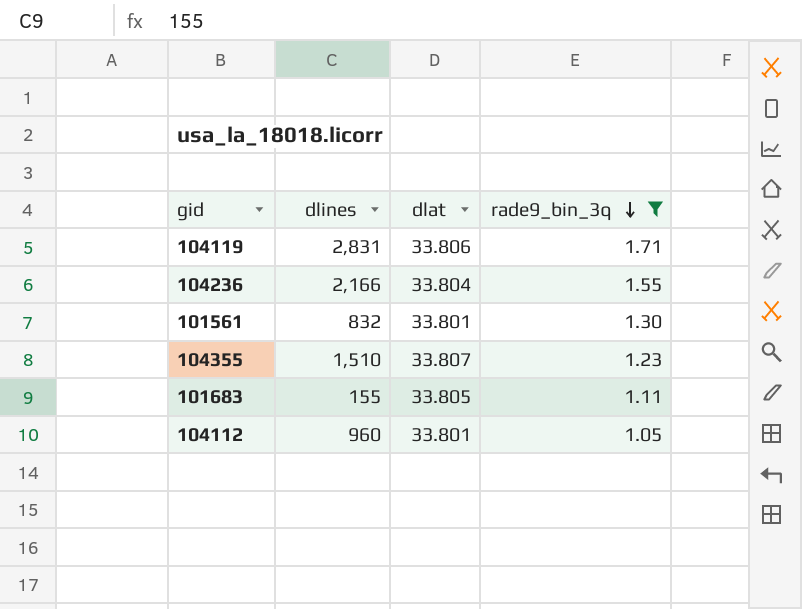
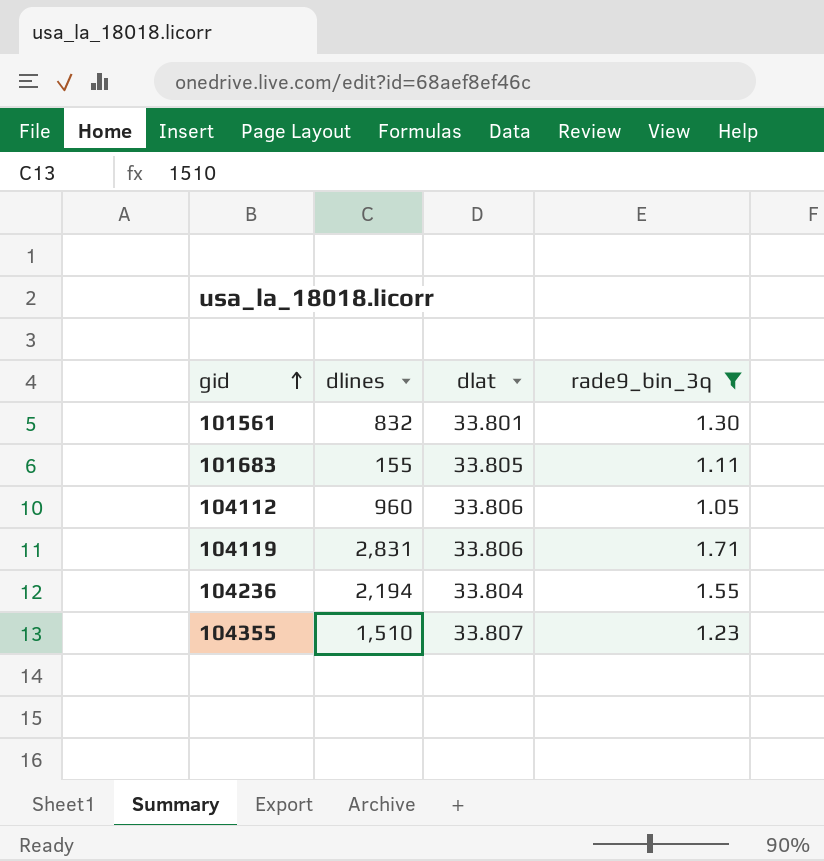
row order: rade9_bin_3q descending -> gid ascending
104112 | dlat: 33.801 -> 33.806
104236 | dlines: 2,166 -> 2,194

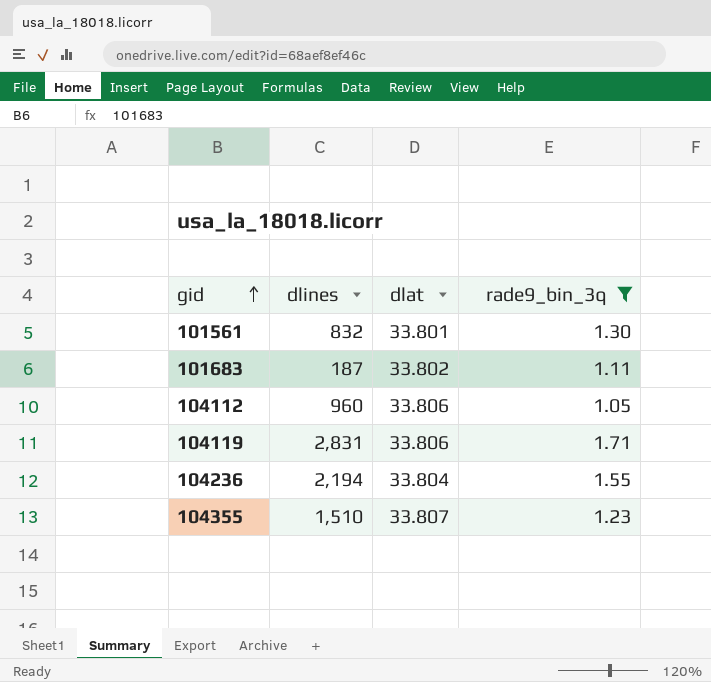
101683 | dlines: 155 -> 187
101683 | dlat: 33.805 -> 33.802

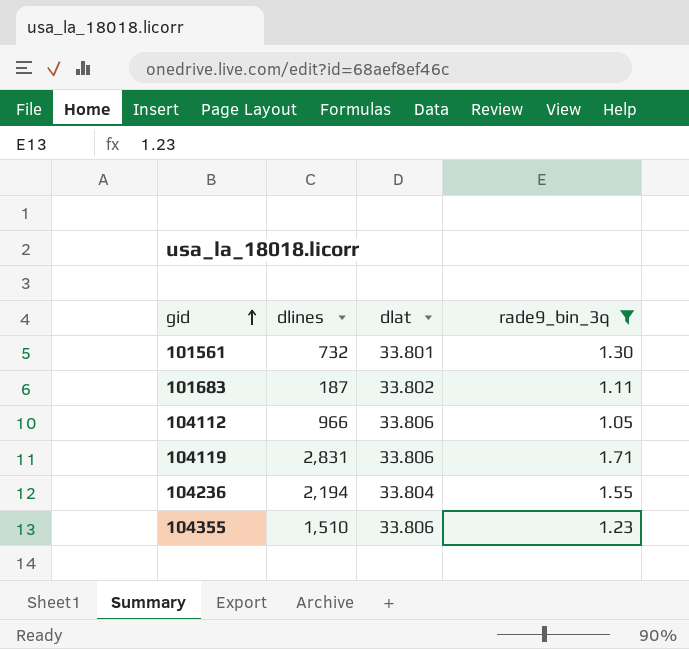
101561 | dlines: 832 -> 732
104112 | dlines: 960 -> 966
104355 | dlat: 33.807 -> 33.806

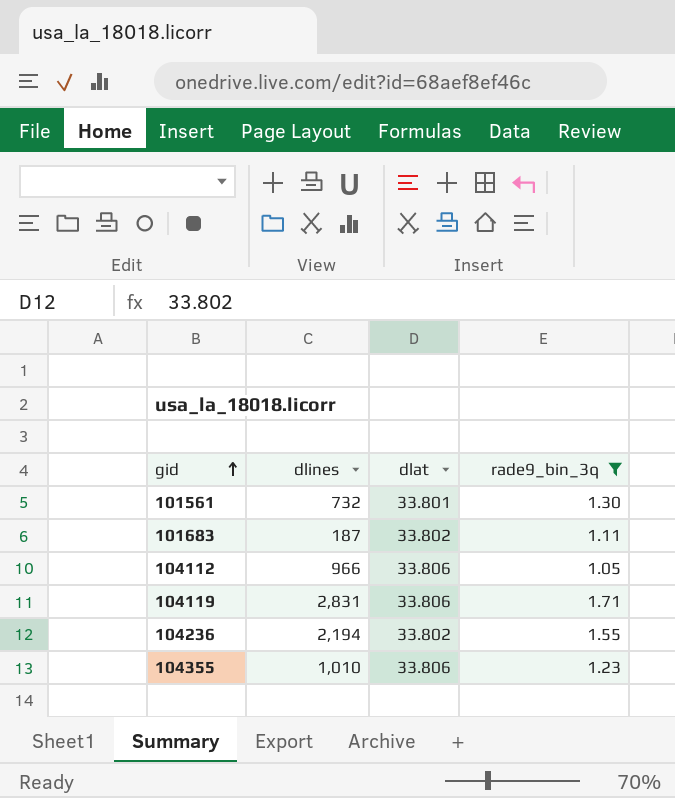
104236 | dlat: 33.804 -> 33.802
104355 | dlines: 1,510 -> 1,010

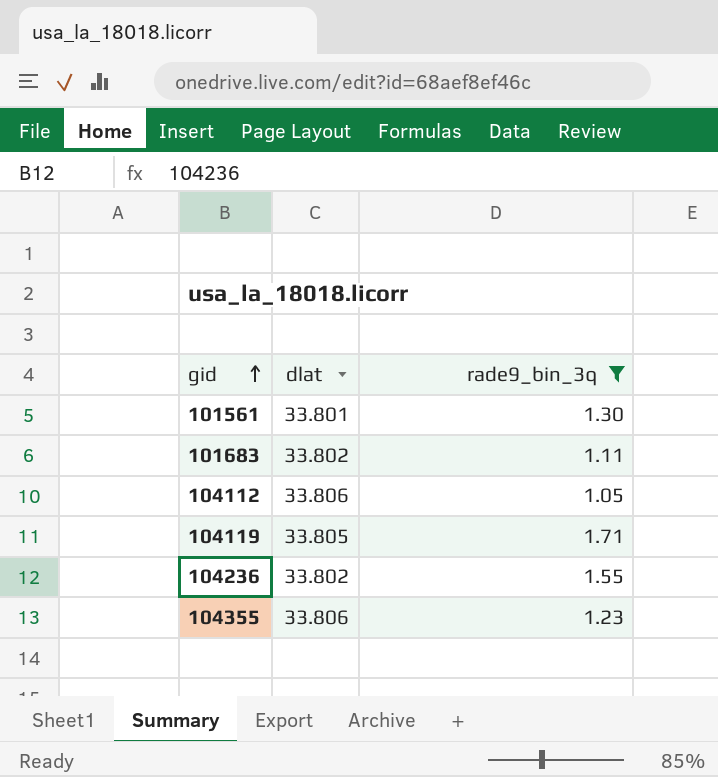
column dlines | position: 2 -> none
104119 | dlat: 33.806 -> 33.805

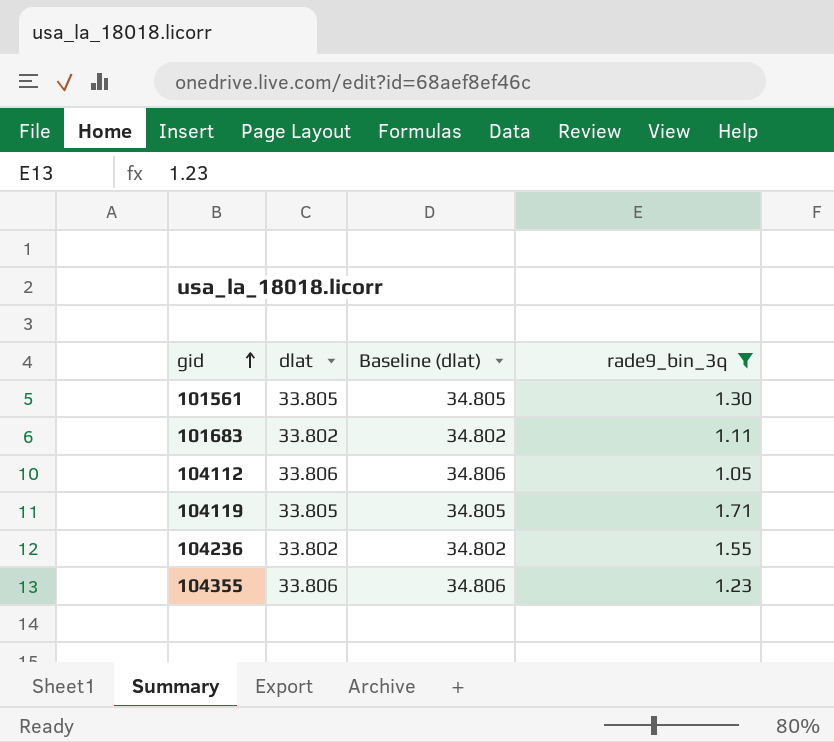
column Baseline (dlat) | formula: none -> [dlat] + 1
101561 | dlat: 33.801 -> 33.805

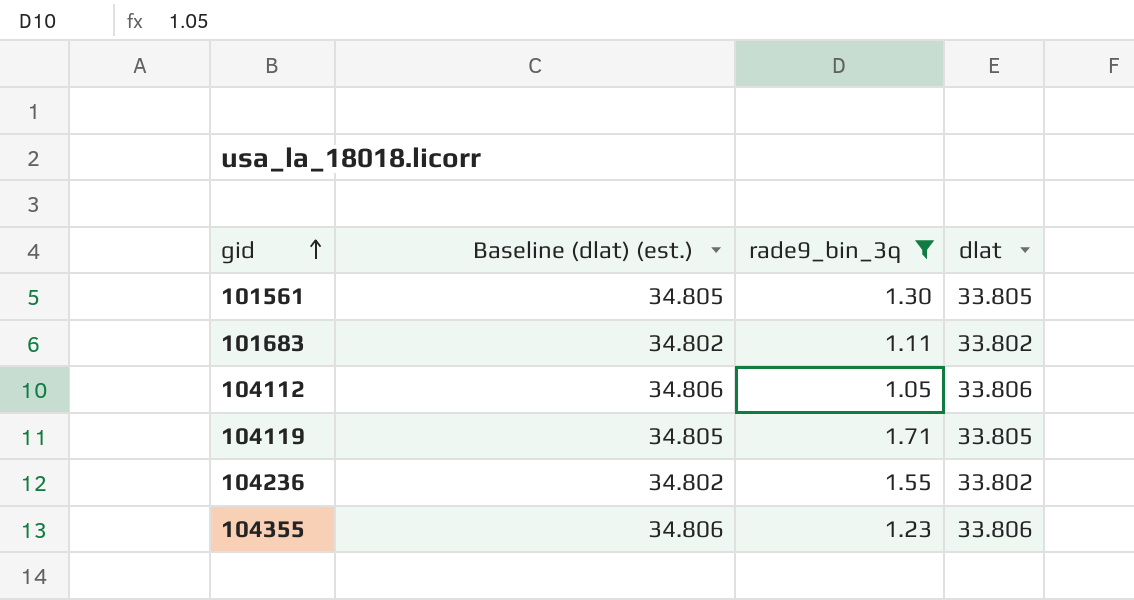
column name: Baseline (dlat) -> Baseline (dlat) (est.)
column dlat | position: 2 -> 4

